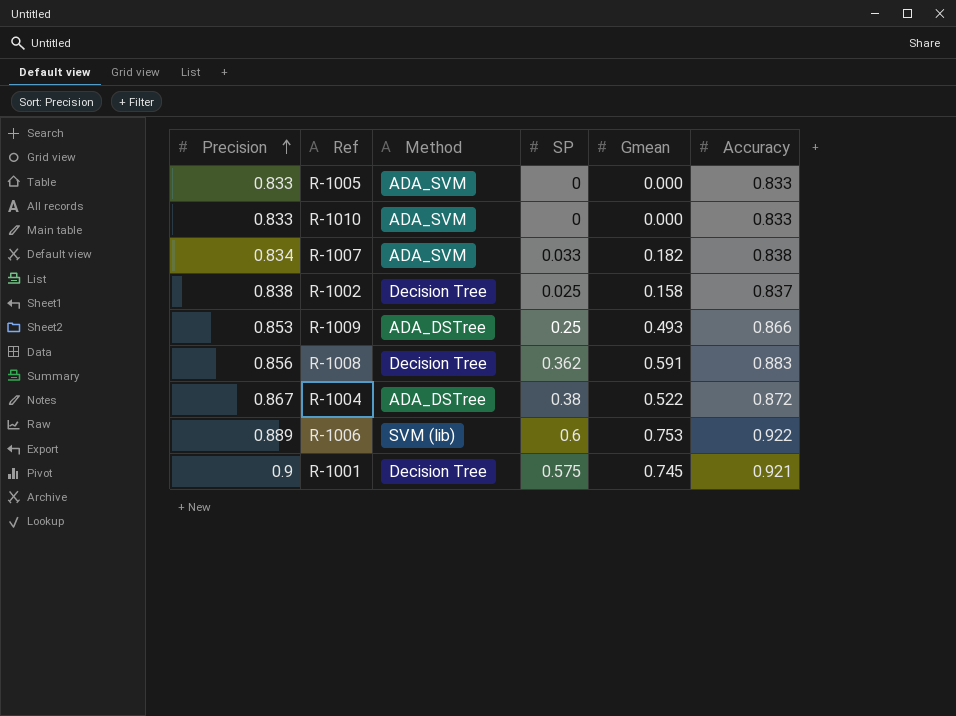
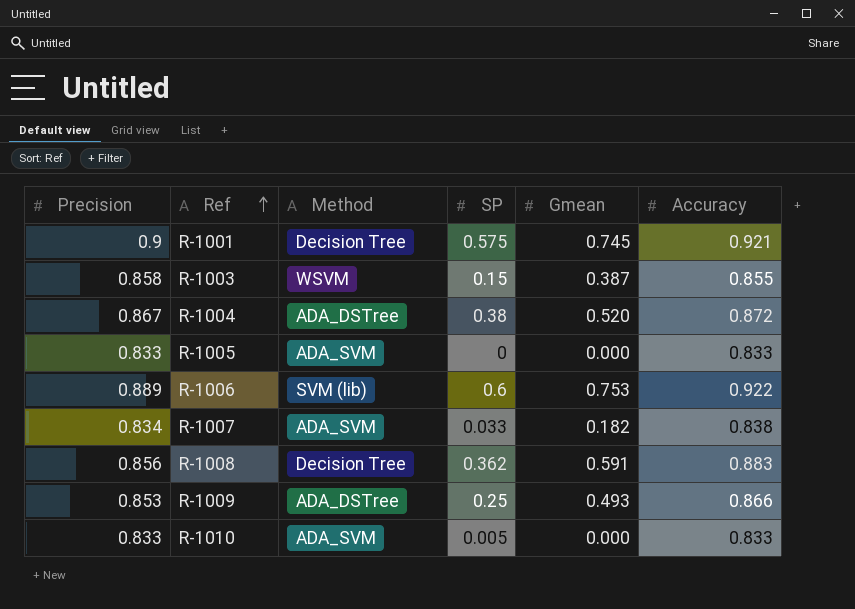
row order: Precision ascending -> Ref ascending
row R-1002: 0.838 | Decision Tree | 0.025 | 0.158 | 0.837 -> none
row R-1003: none -> 0.858 | WSVM | 0.15 | 0.387 | 0.855
R-1004 | Gmean: 0.522 -> 0.520
R-1010 | SP: 0 -> 0.005

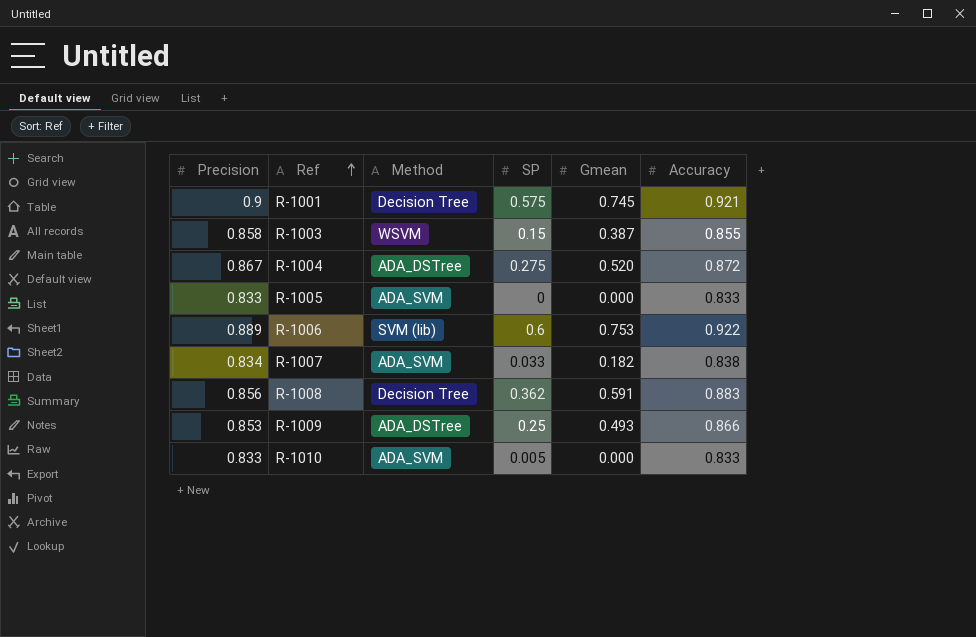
R-1004 | SP: 0.38 -> 0.275

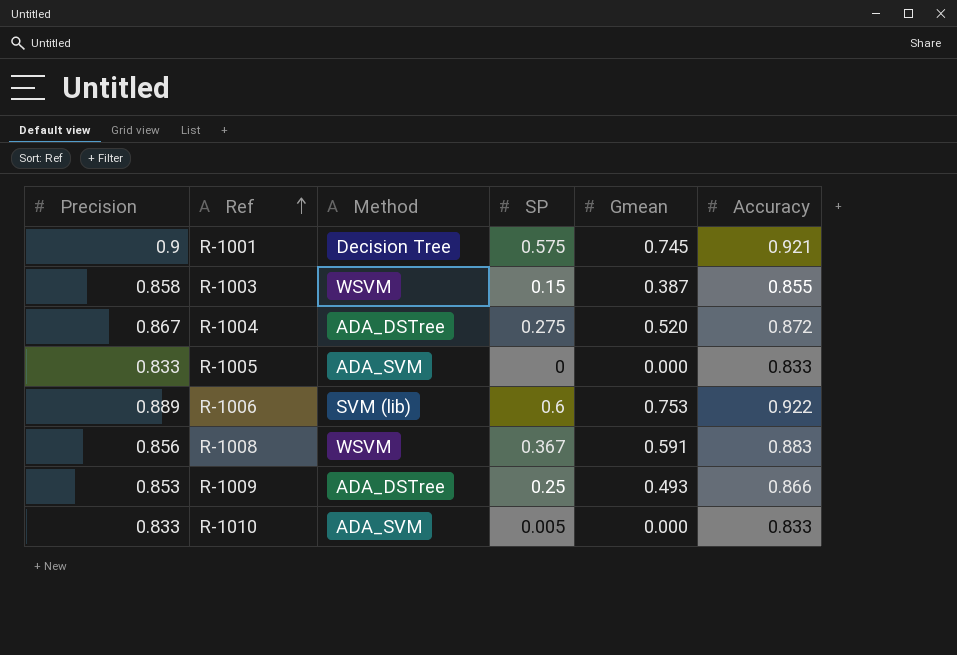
row R-1007: 0.834 | ADA_SVM | 0.033 | 0.182 | 0.838 -> none
R-1008 | Method: Decision Tree -> WSVM
R-1008 | SP: 0.362 -> 0.367

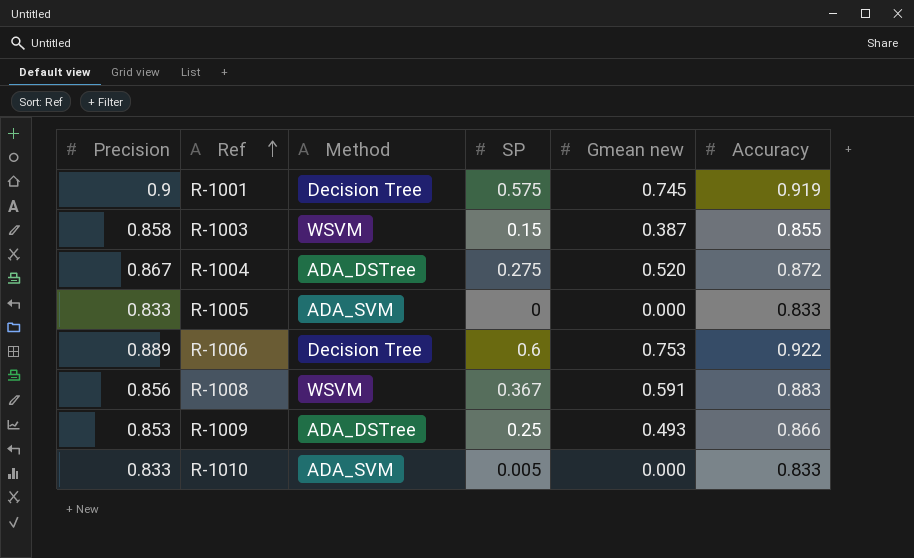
column name: Gmean -> Gmean new
R-1001 | Accuracy: 0.921 -> 0.919
R-1006 | Method: SVM (lib) -> Decision Tree

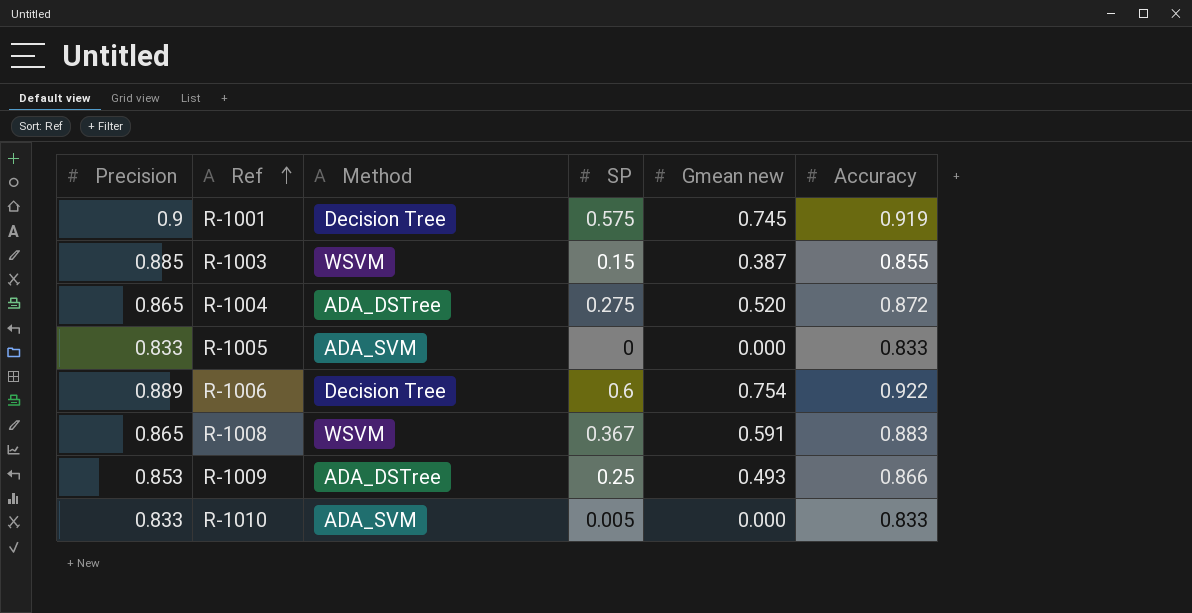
R-1003 | Precision: 0.858 -> 0.885
R-1004 | Precision: 0.867 -> 0.865
R-1006 | Gmean new: 0.753 -> 0.754
R-1008 | Precision: 0.856 -> 0.865

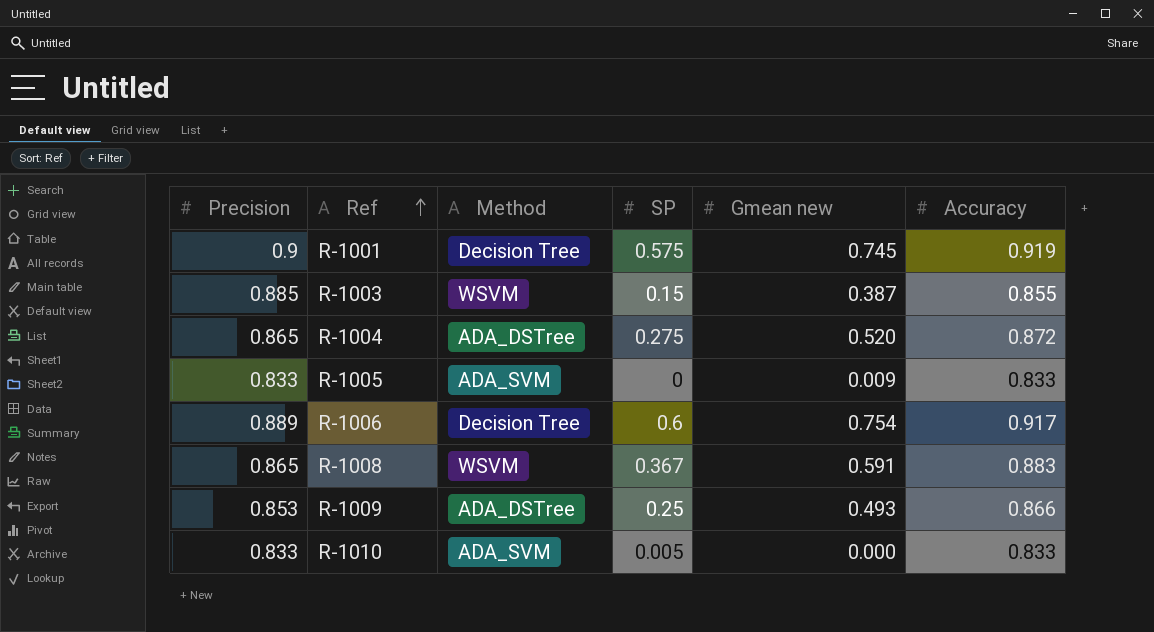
R-1005 | Gmean new: 0.000 -> 0.009
R-1006 | Accuracy: 0.922 -> 0.917

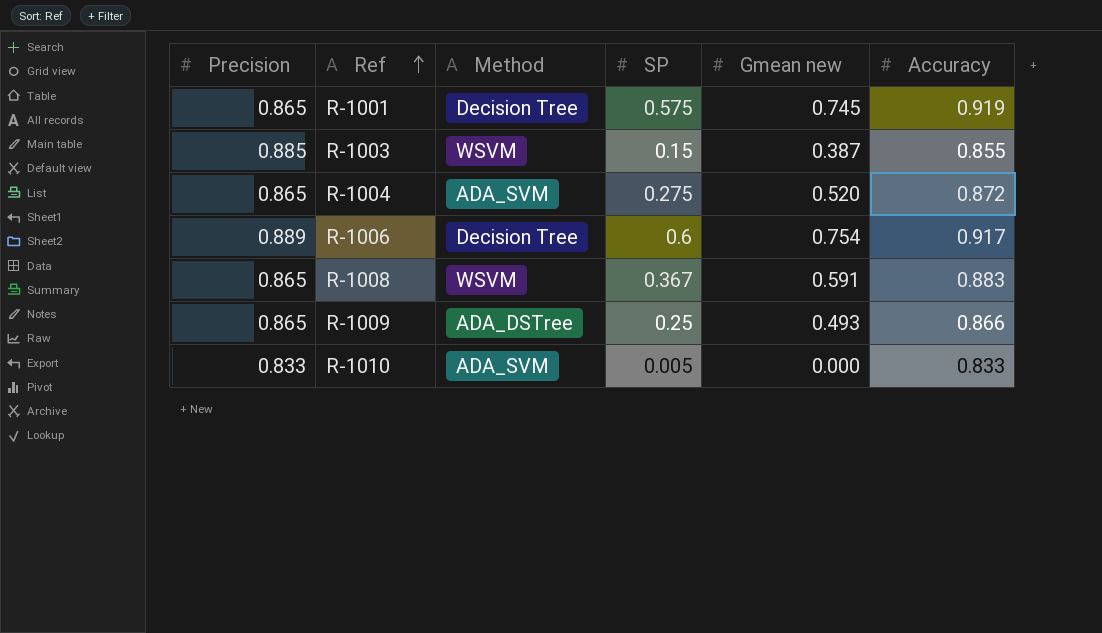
row R-1005: 0.833 | ADA_SVM | 0 | 0.009 | 0.833 -> none
R-1001 | Precision: 0.9 -> 0.865
R-1004 | Method: ADA_DSTree -> ADA_SVM
R-1009 | Precision: 0.853 -> 0.865

